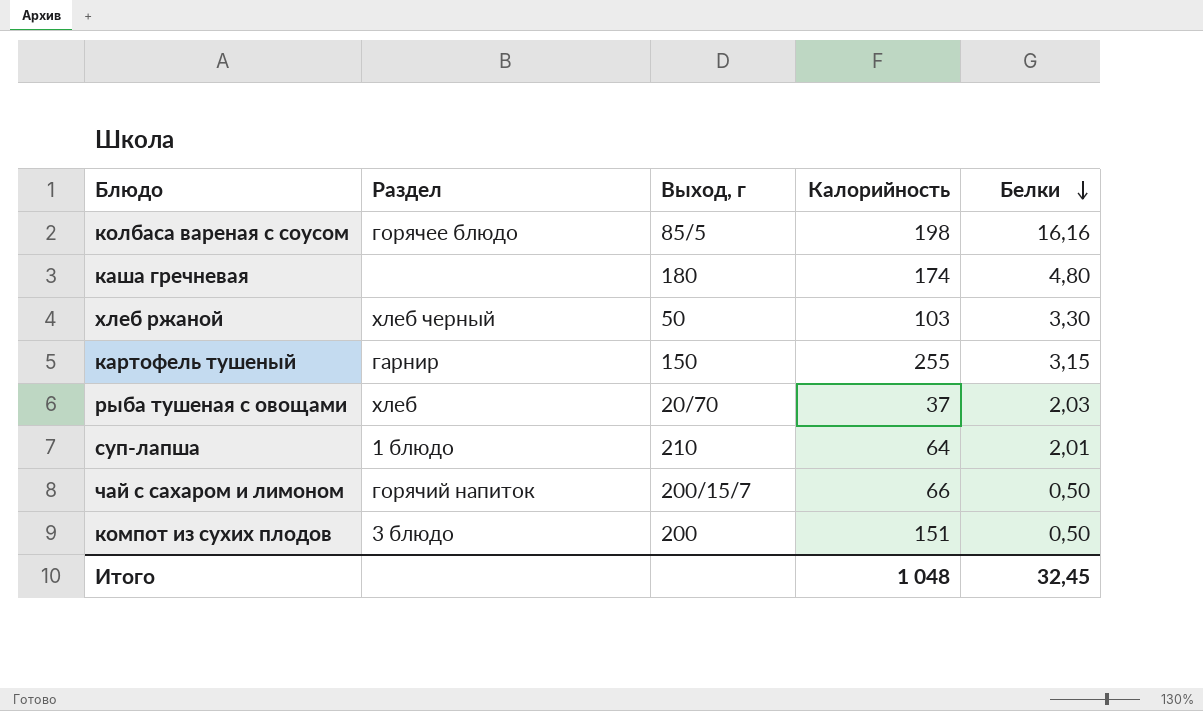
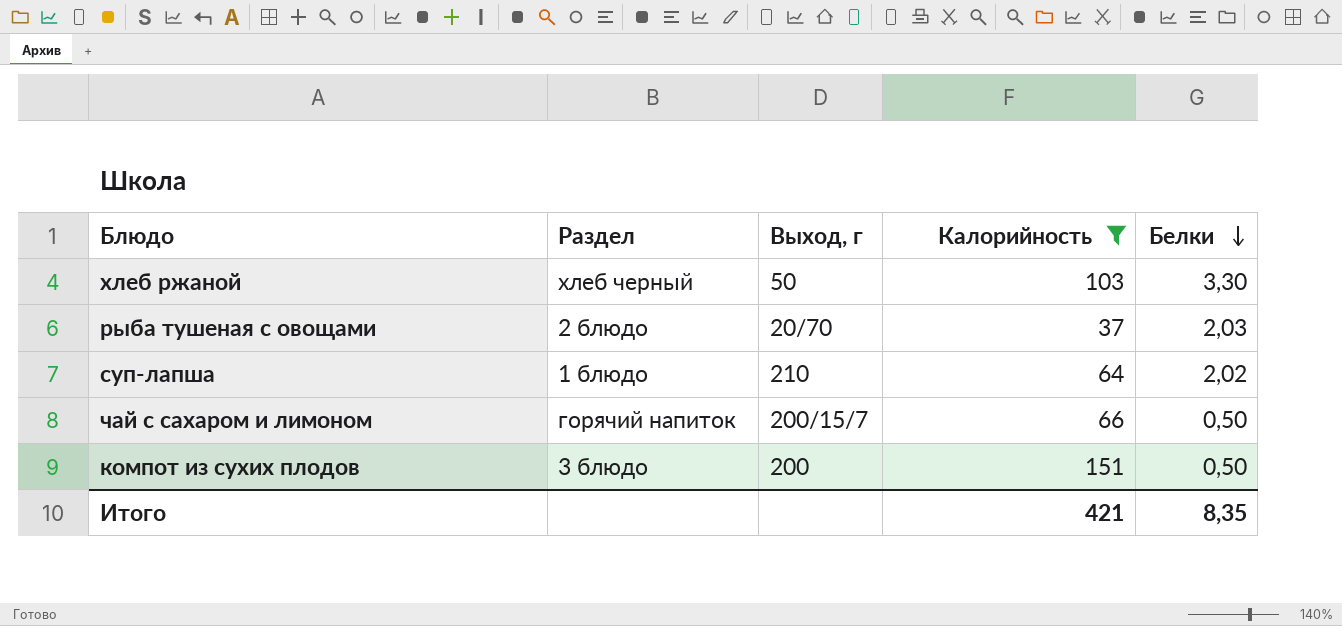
filter: none -> Калорийность <= 151
рыба тушеная с овощами | Раздел: хлеб -> 2 блюдо
суп-лапша | Белки: 2,01 -> 2,02
Итого | Калорийность: 1 048 -> 421
Итого | Белки: 32,45 -> 8,35

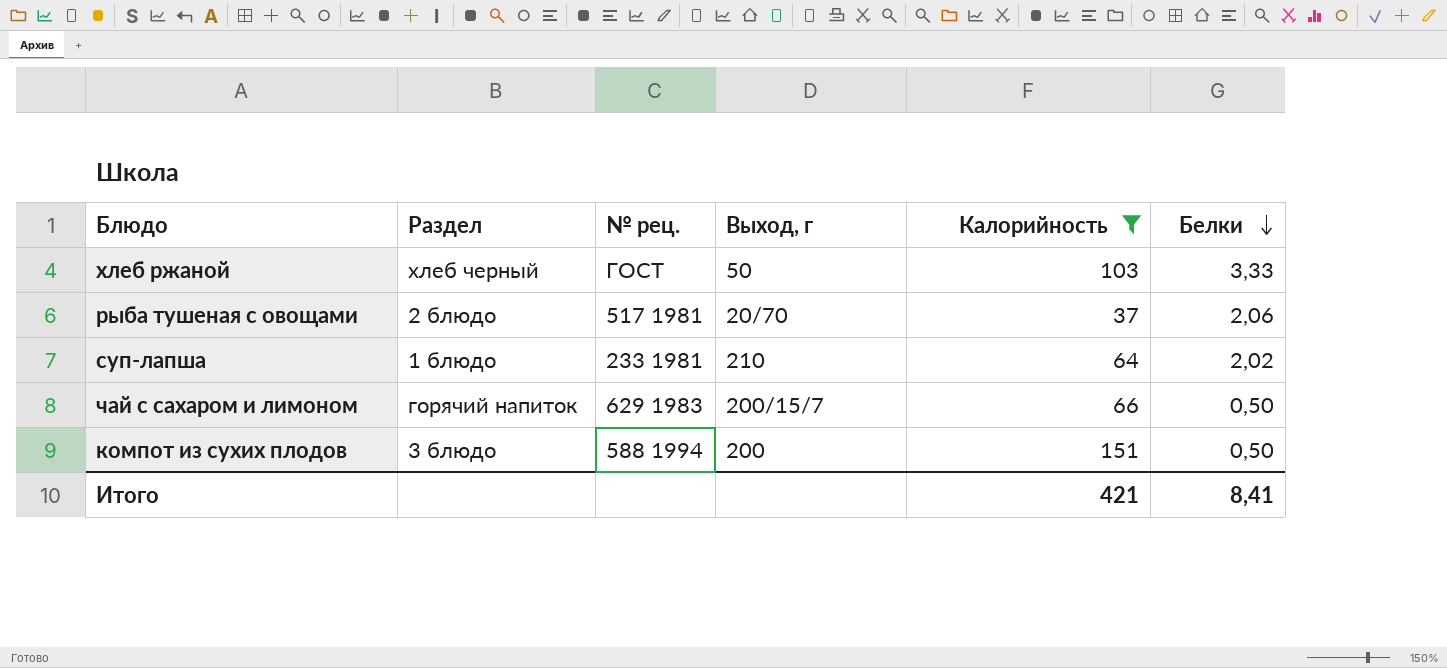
column № рец. | position: none -> 3
хлеб ржаной | Белки: 3,30 -> 3,33
рыба тушеная с овощами | Белки: 2,03 -> 2,06
Итого | Белки: 8,35 -> 8,41

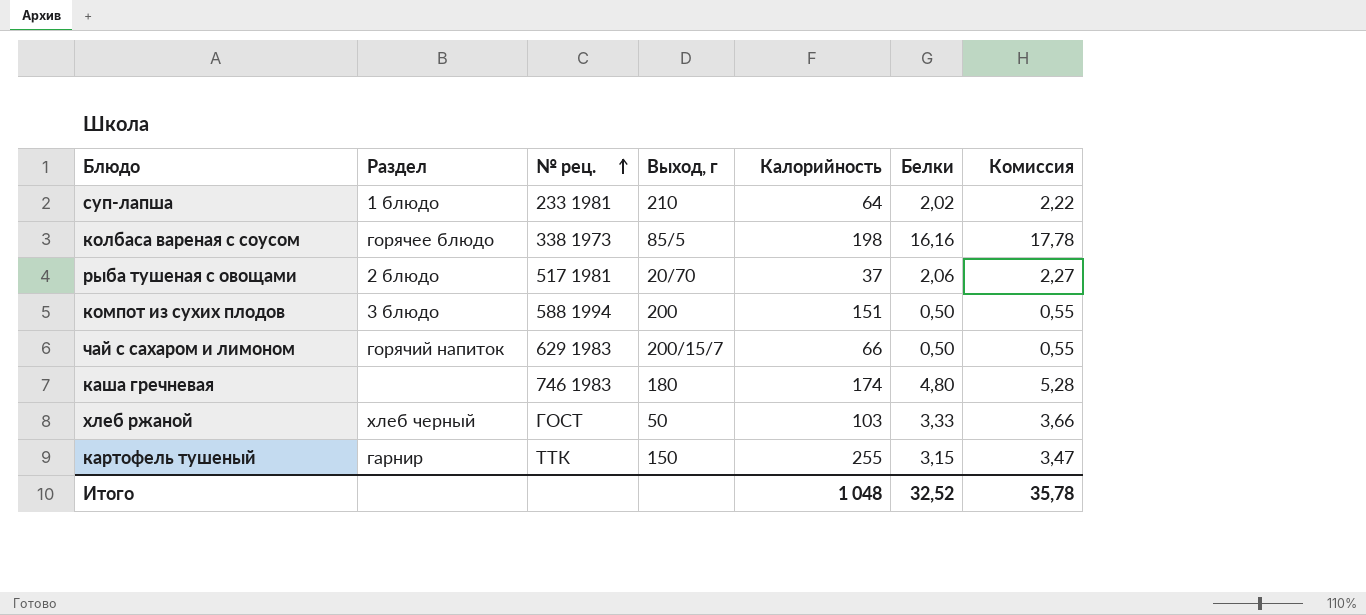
filter: Калорийность <= 151 -> none
row order: Белки descending -> № рец. ascending
column Комиссия | formula: none -> [Белки] * 1,1
Итого | Калорийность: 421 -> 1 048
Итого | Белки: 8,41 -> 32,52

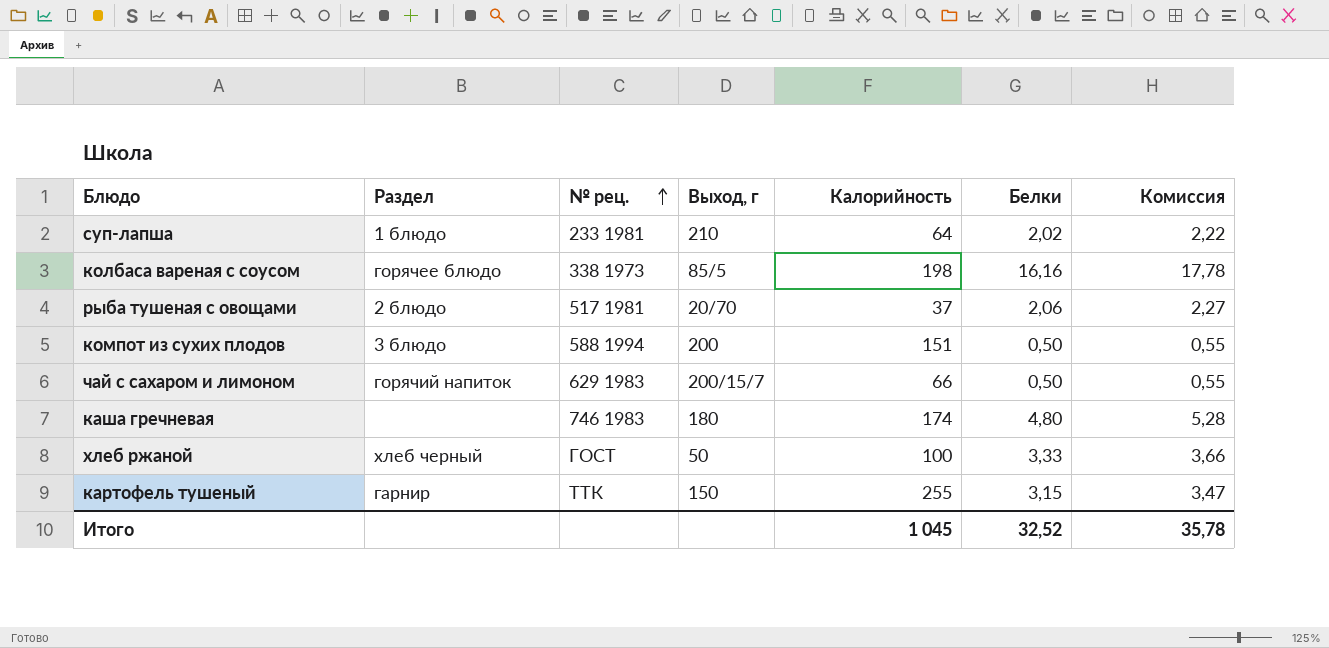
хлеб ржаной | Калорийность: 103 -> 100
Итого | Калорийность: 1 048 -> 1 045

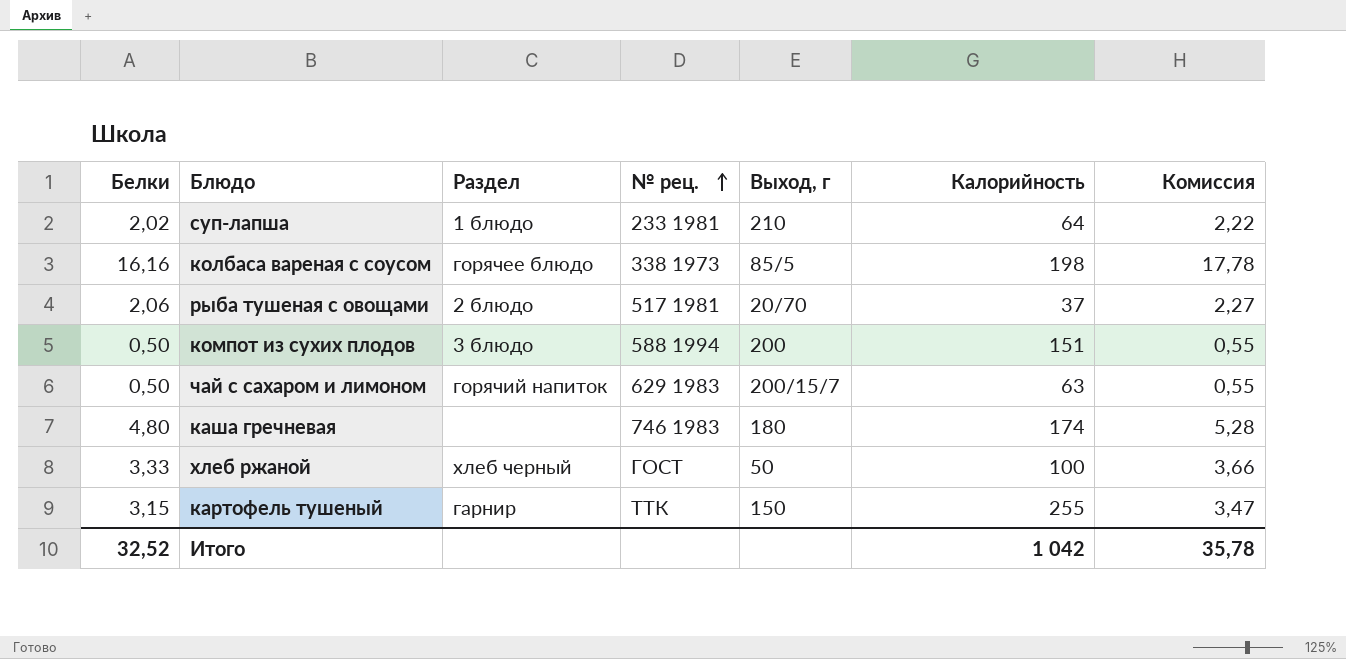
column Белки | position: 6 -> 1
чай с сахаром и лимоном | Калорийность: 66 -> 63
Итого | Калорийность: 1 045 -> 1 042

